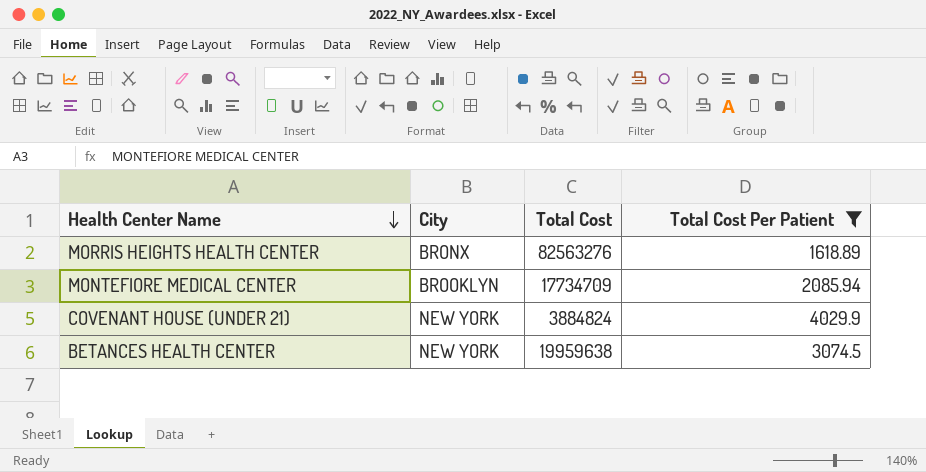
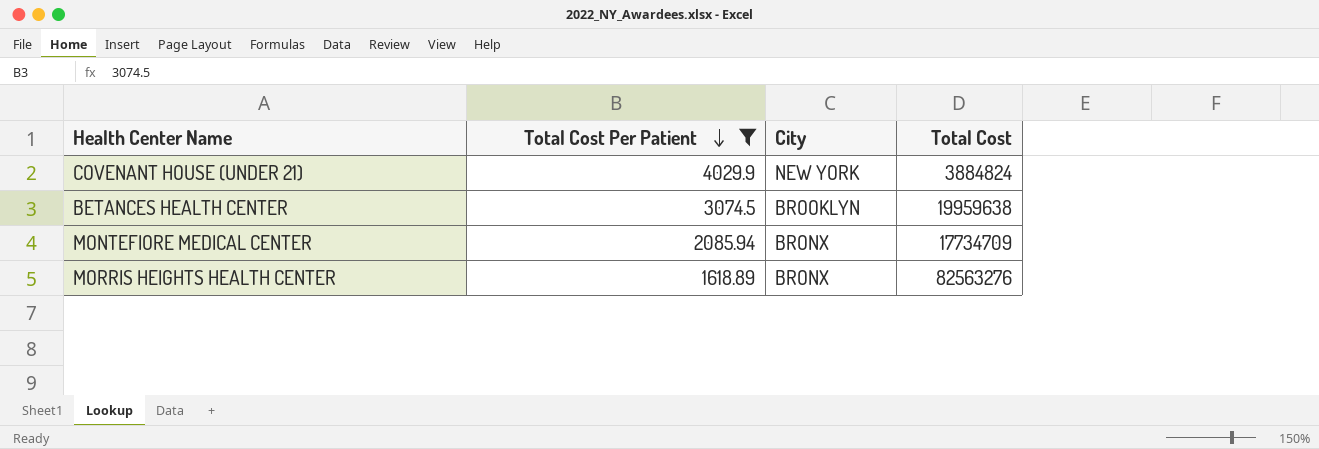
row order: Health Center Name descending -> Total Cost Per Patient descending
column Total Cost Per Patient | position: 4 -> 2
BETANCES HEALTH CENTER | City: NEW YORK -> BROOKLYN
MONTEFIORE MEDICAL CENTER | City: BROOKLYN -> BRONX

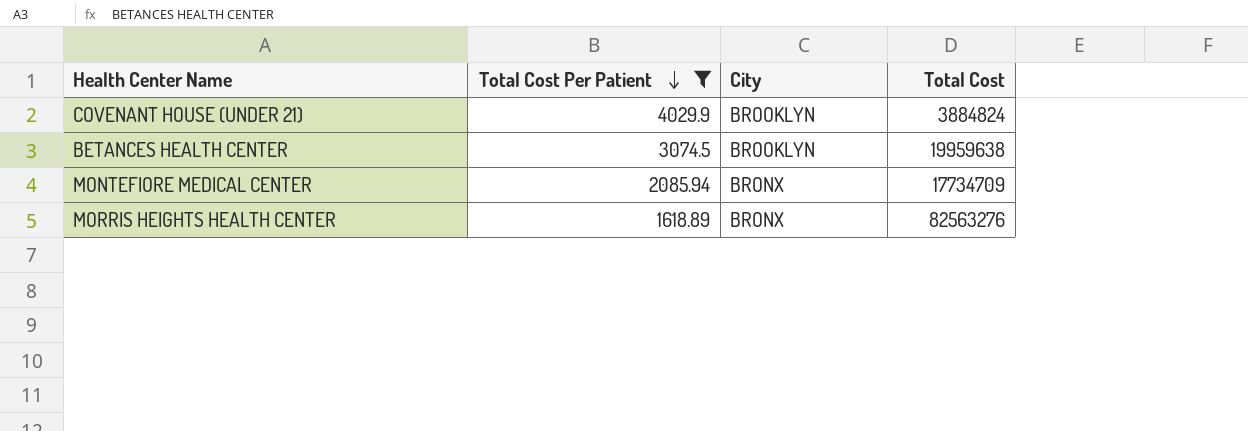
COVENANT HOUSE (UNDER 21) | City: NEW YORK -> BROOKLYN

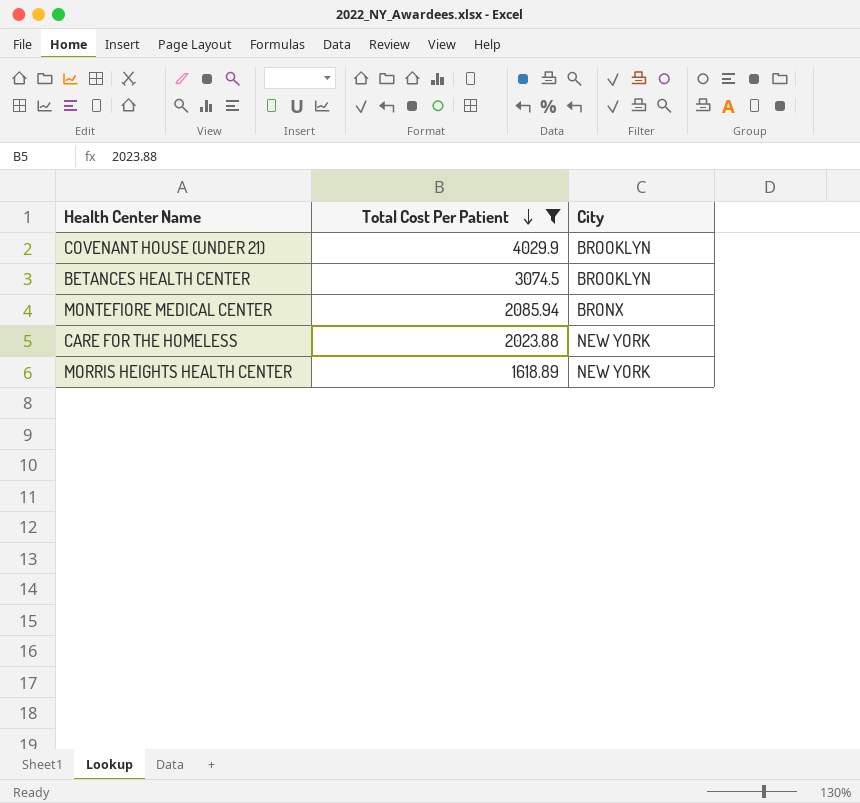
column Total Cost | position: 4 -> none
row CARE FOR THE HOMELESS: none -> 2023.88 | NEW YORK
MORRIS HEIGHTS HEALTH CENTER | City: BRONX -> NEW YORK

